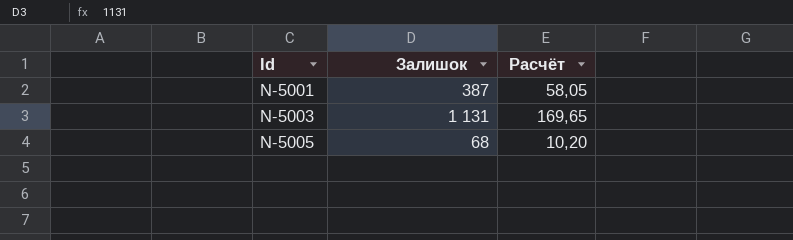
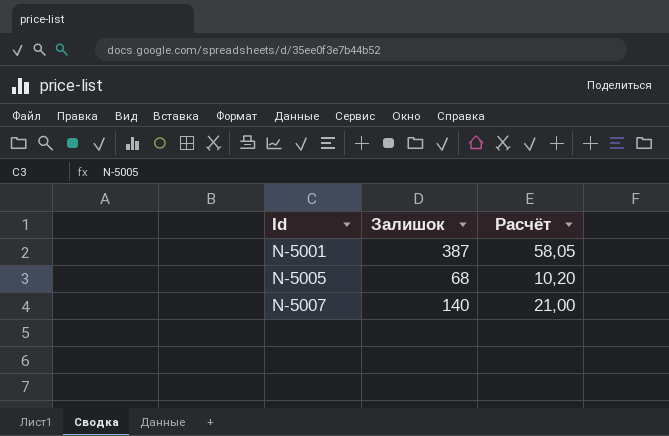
row N-5003: 1 131 | 169,65 -> none
row N-5007: none -> 140 | 21,00

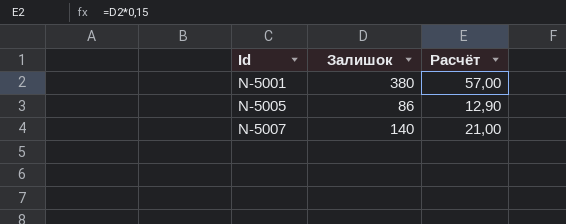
N-5001 | Залишок: 387 -> 380
N-5001 | Расчёт: 58,05 -> 57,00
N-5005 | Залишок: 68 -> 86
N-5005 | Расчёт: 10,20 -> 12,90

